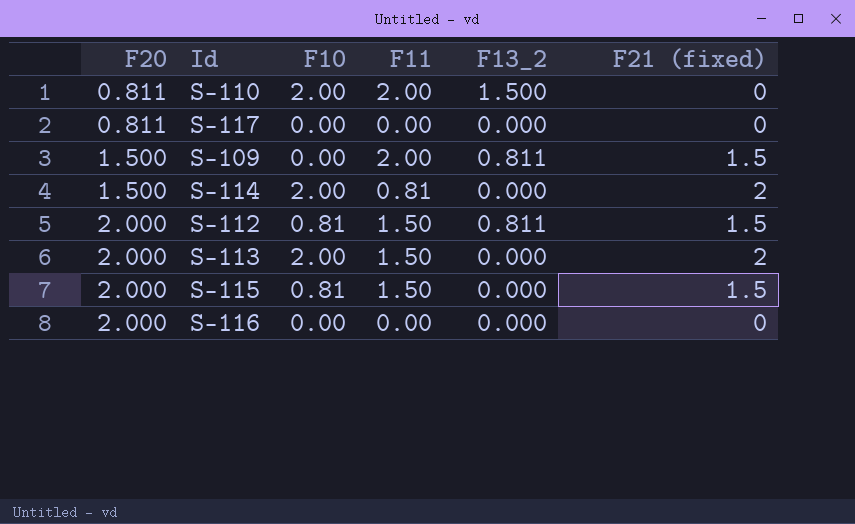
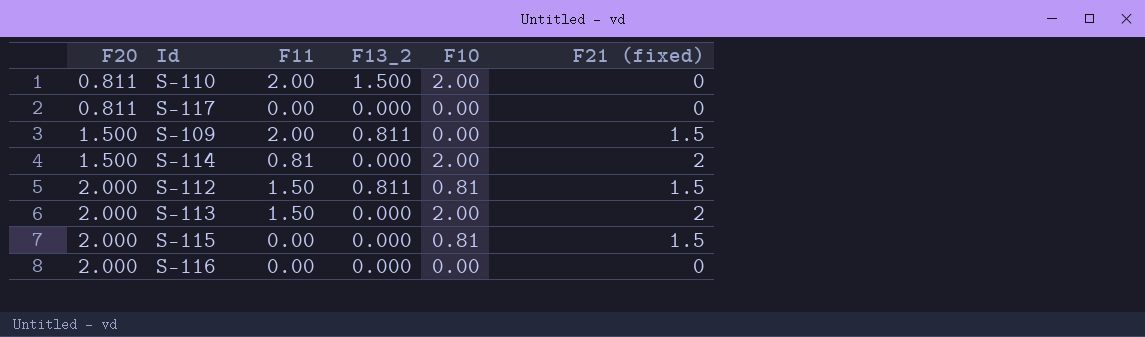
column F10 | position: 3 -> 5
S-115 | F11: 1.50 -> 0.00

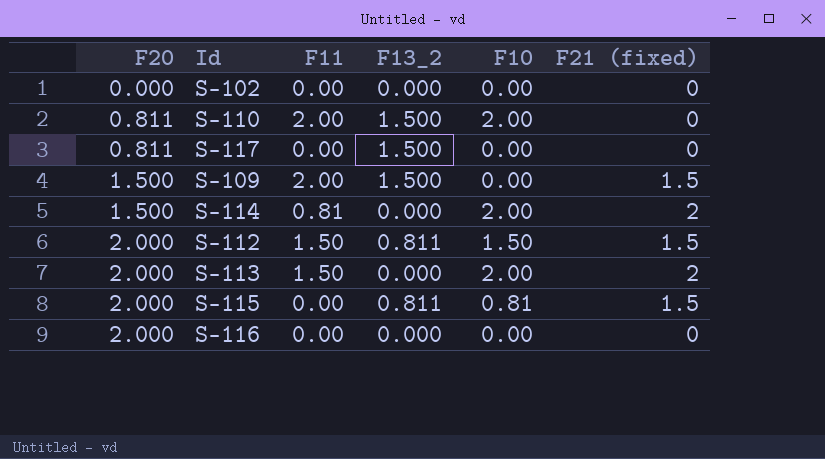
row S-102: none -> 0.000 | 0.00 | 0.000 | 0.00 | 0
S-117 | F13_2: 0.000 -> 1.500
S-109 | F13_2: 0.811 -> 1.500
S-112 | F10: 0.81 -> 1.50
S-115 | F13_2: 0.000 -> 0.811

